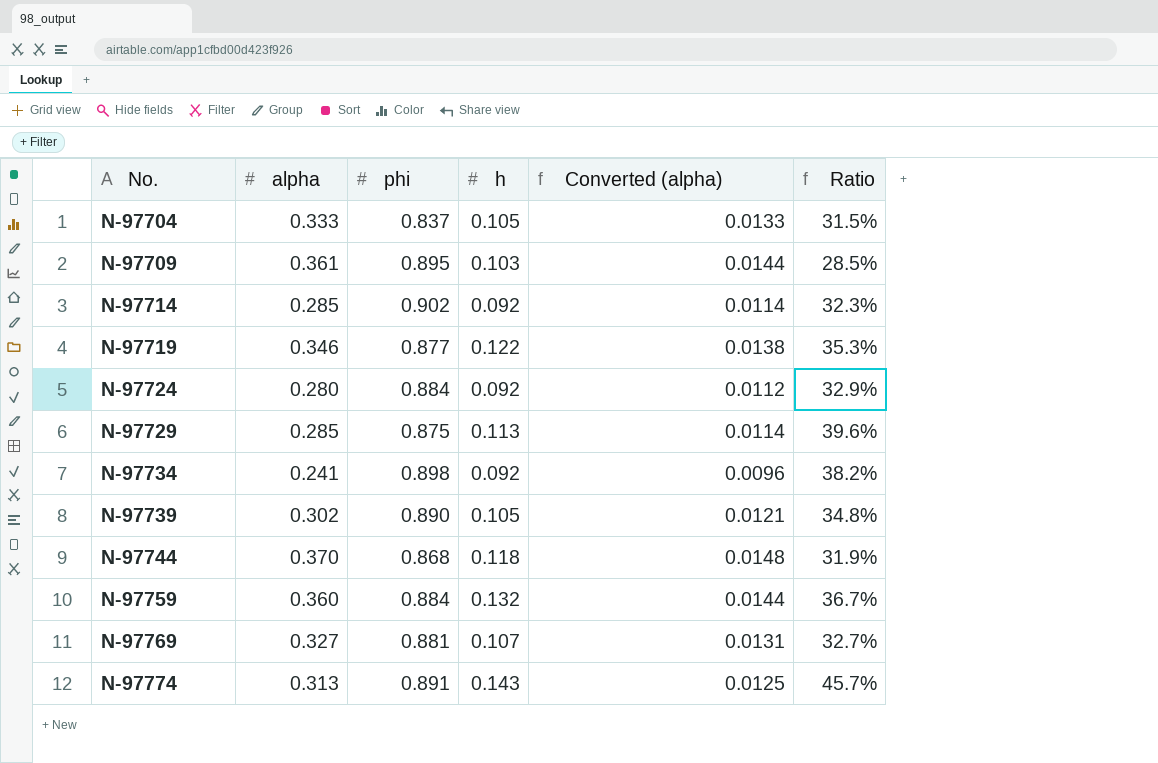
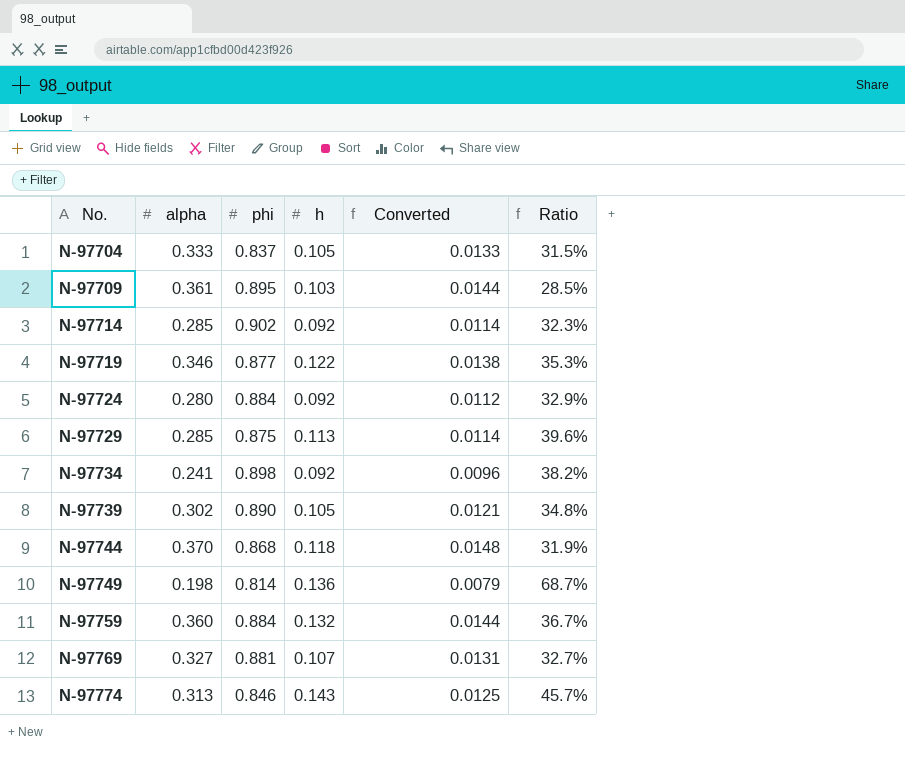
column name: Converted (alpha) -> Converted
row N-97749: none -> 0.198 | 0.814 | 0.136 | 0.0079 | 68.7%
N-97774 | phi: 0.891 -> 0.846

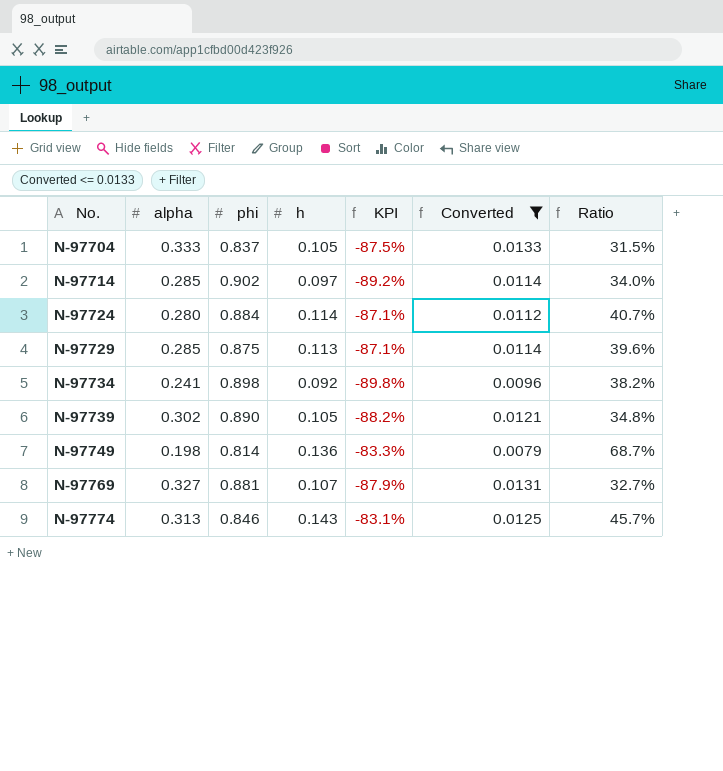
filter: none -> Converted <= 0.0133
column KPI | formula: none -> ([h] - [phi]) / [phi]
N-97714 | h: 0.092 -> 0.097
N-97714 | Ratio: 32.3% -> 34.0%
N-97724 | h: 0.092 -> 0.114
N-97724 | Ratio: 32.9% -> 40.7%

